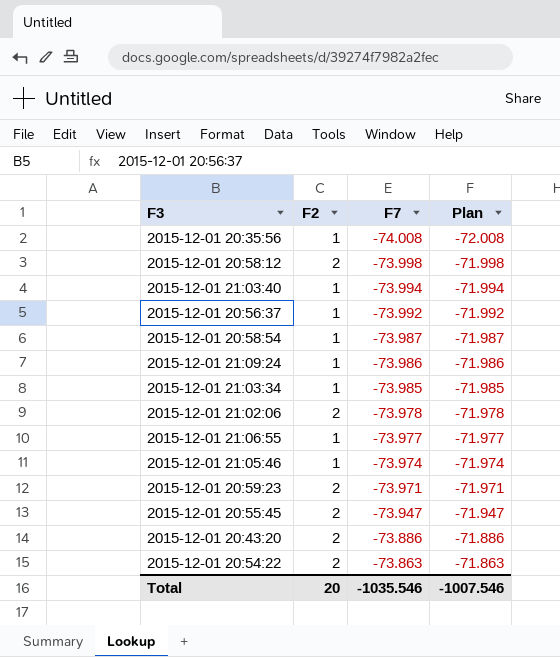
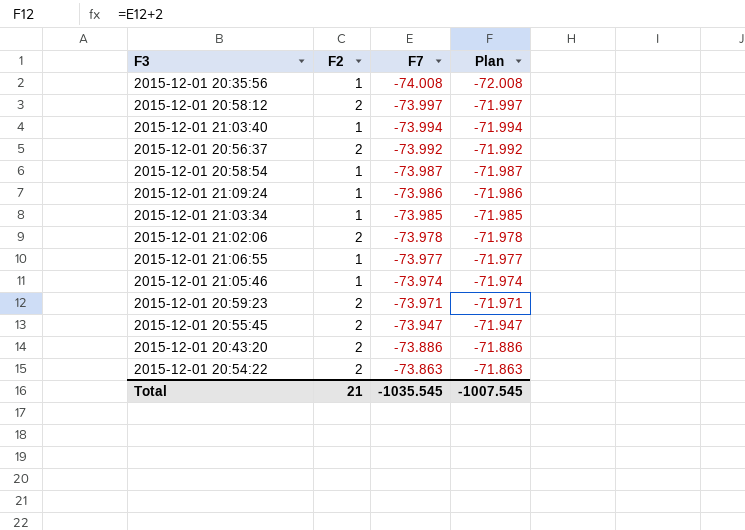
2015-12-01 20:58:12 | F7: -73.998 -> -73.997
2015-12-01 20:58:12 | Plan: -71.998 -> -71.997
2015-12-01 20:56:37 | F2: 1 -> 2
Total | F2: 20 -> 21
Total | F7: -1035.546 -> -1035.545
Total | Plan: -1007.546 -> -1007.545

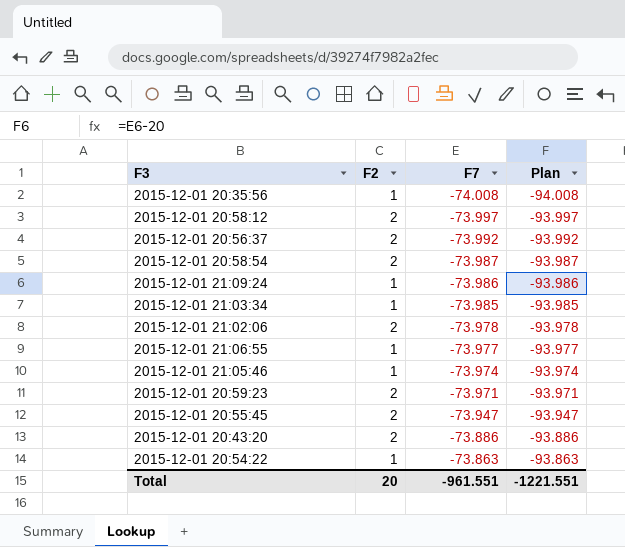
column Plan | formula: [F7] + 2 -> [F7] - 20
row 2015-12-01 21:03:40: 1 | -73.994 | -71.994 -> none
2015-12-01 20:58:54 | F2: 1 -> 2
2015-12-01 20:54:22 | F2: 2 -> 1
Total | F2: 21 -> 20
Total | F7: -1035.545 -> -961.551
Total | Plan: -1007.545 -> -1221.551

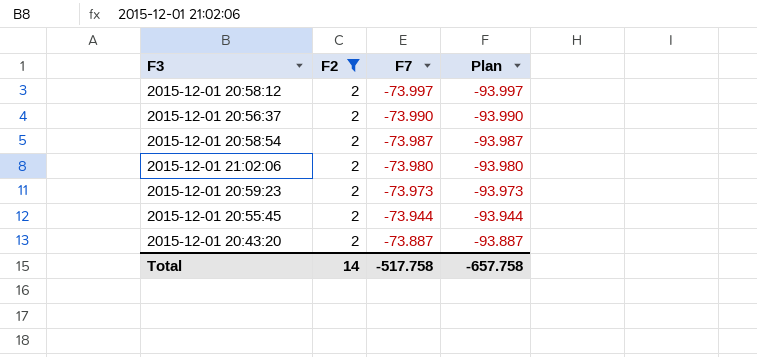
filter: none -> F2 = 2
2015-12-01 20:56:37 | F7: -73.992 -> -73.990
2015-12-01 20:56:37 | Plan: -93.992 -> -93.990
2015-12-01 21:02:06 | F7: -73.978 -> -73.980
2015-12-01 21:02:06 | Plan: -93.978 -> -93.980
2015-12-01 20:59:23 | F7: -73.971 -> -73.973
2015-12-01 20:59:23 | Plan: -93.971 -> -93.973
2015-12-01 20:55:45 | F7: -73.947 -> -73.944
2015-12-01 20:55:45 | Plan: -93.947 -> -93.944
2015-12-01 20:43:20 | F7: -73.886 -> -73.887
2015-12-01 20:43:20 | Plan: -93.886 -> -93.887
Total | F2: 20 -> 14
Total | F7: -961.551 -> -517.758
Total | Plan: -1221.551 -> -657.758

